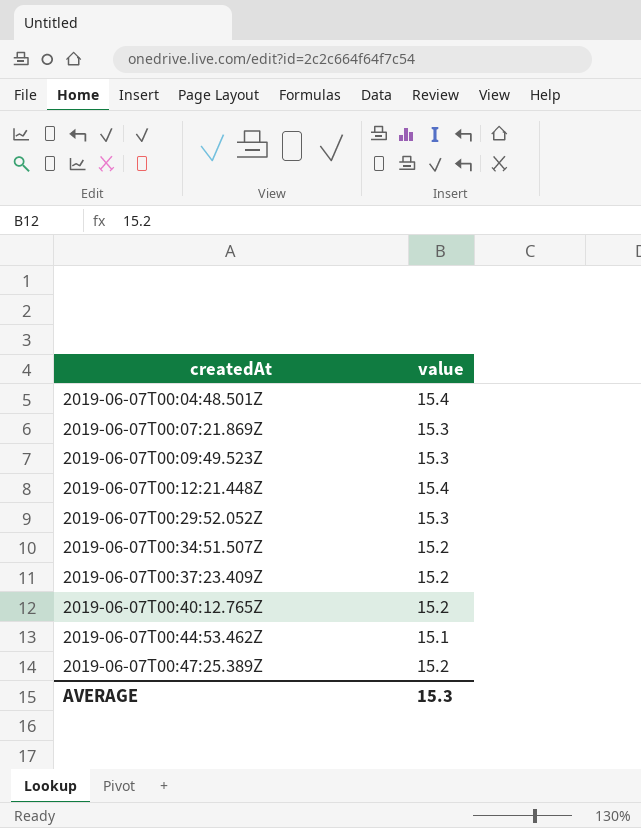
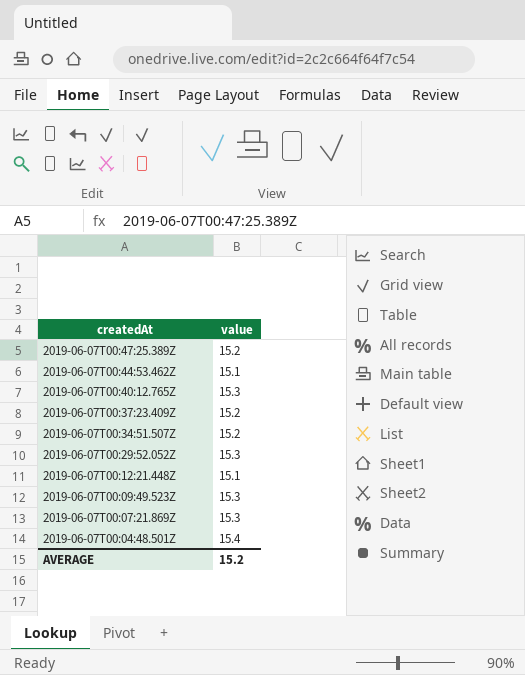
row order: createdAt ascending -> createdAt descending
2019-06-07T00:40:12.765Z | value: 15.2 -> 15.3
2019-06-07T00:12:21.448Z | value: 15.4 -> 15.1
AVERAGE | value: 15.3 -> 15.2

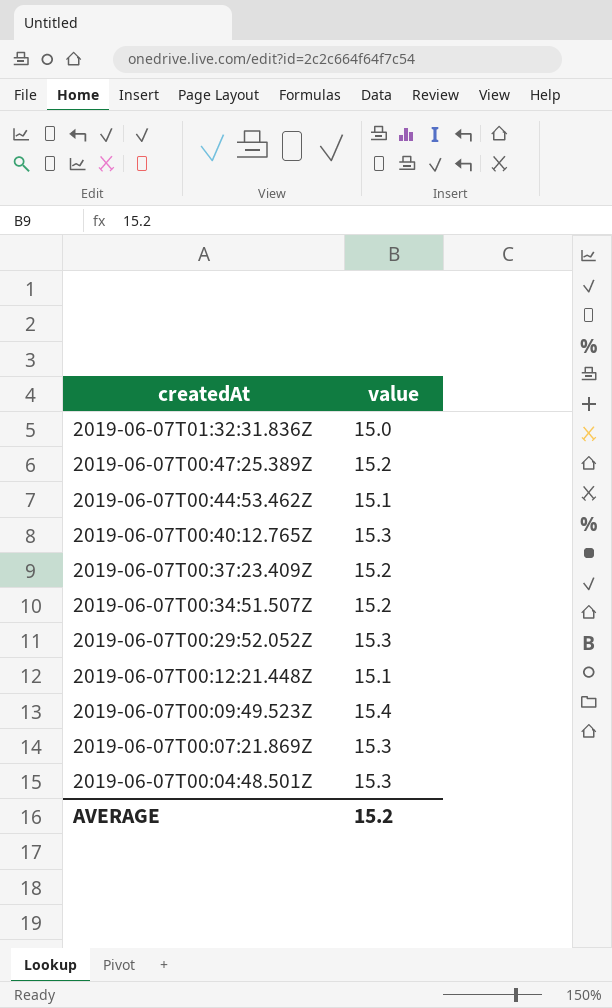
row 2019-06-07T01:32:31.836Z: none -> 15.0
2019-06-07T00:09:49.523Z | value: 15.3 -> 15.4
2019-06-07T00:04:48.501Z | value: 15.4 -> 15.3

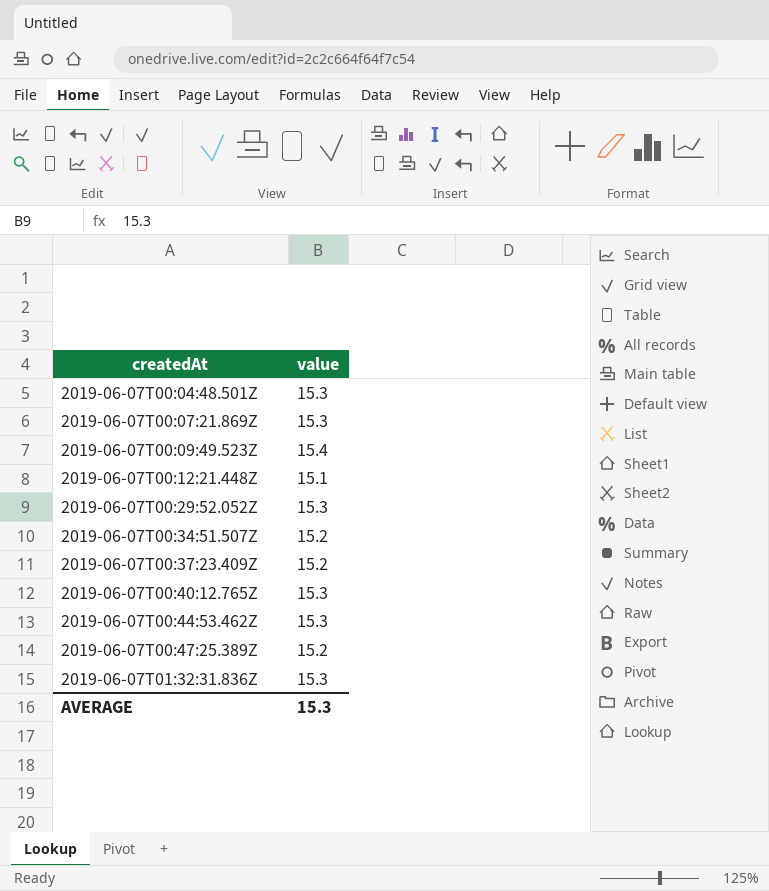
row order: createdAt descending -> createdAt ascending
2019-06-07T00:44:53.462Z | value: 15.1 -> 15.3
2019-06-07T01:32:31.836Z | value: 15.0 -> 15.3
AVERAGE | value: 15.2 -> 15.3

